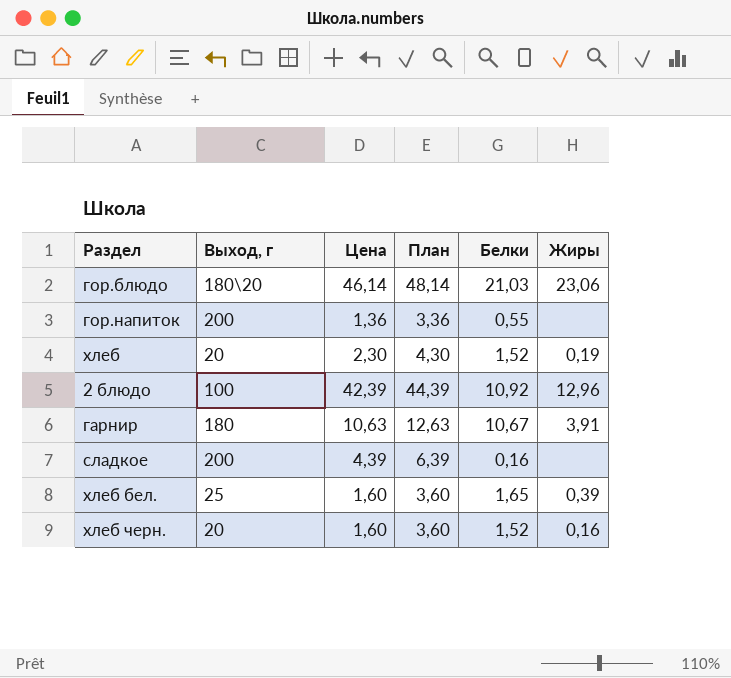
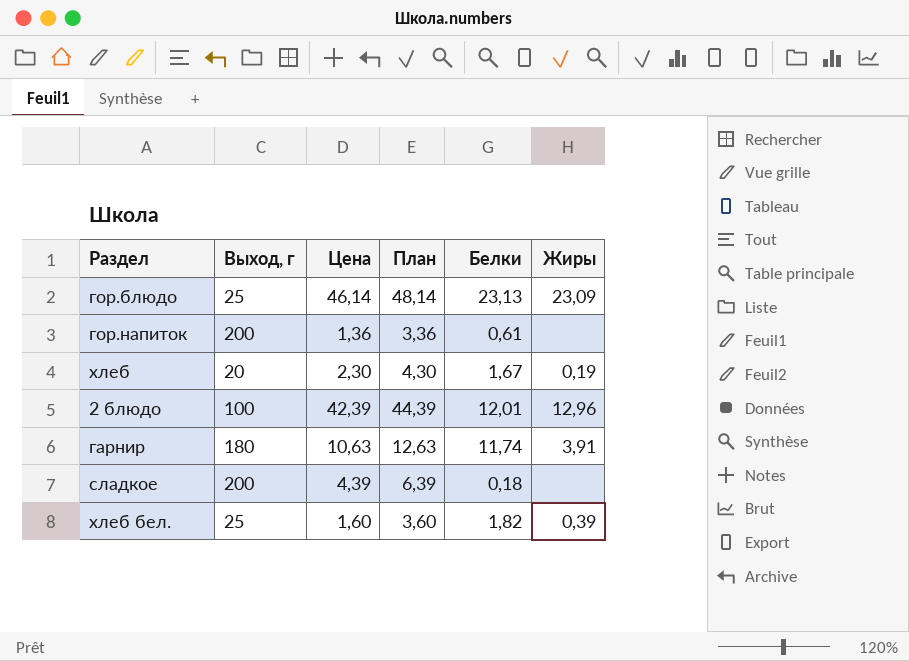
row хлеб черн.: 20 | 1,60 | 3,60 | 1,52 | 0,16 -> none
гор.блюдо | Выход, г: 180\20 -> 25
гор.блюдо | Белки: 21,03 -> 23,13
гор.блюдо | Жиры: 23,06 -> 23,09
гор.напиток | Белки: 0,55 -> 0,61
хлеб | Белки: 1,52 -> 1,67
2 блюдо | Белки: 10,92 -> 12,01
гарнир | Белки: 10,67 -> 11,74
сладкое | Белки: 0,16 -> 0,18
хлеб бел. | Белки: 1,65 -> 1,82

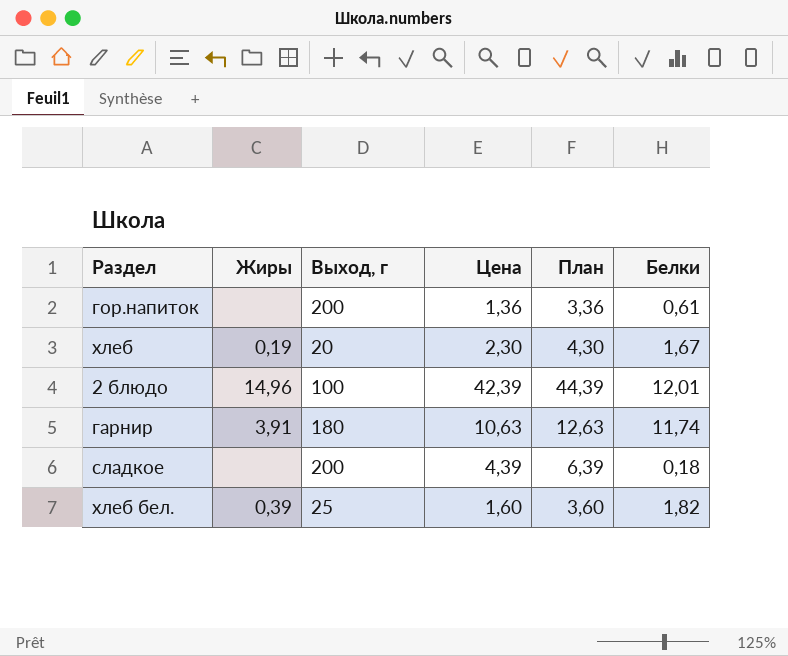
column Жиры | position: 6 -> 2
row гор.блюдо: 25 | 46,14 | 48,14 | 23,13 | 23,09 -> none
2 блюдо | Жиры: 12,96 -> 14,96

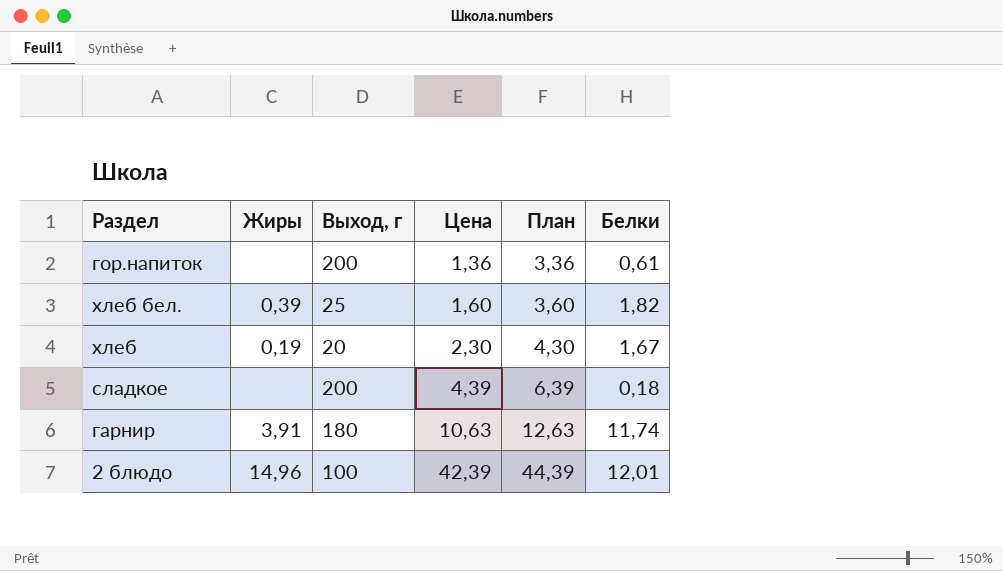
row order: none -> Цена ascending

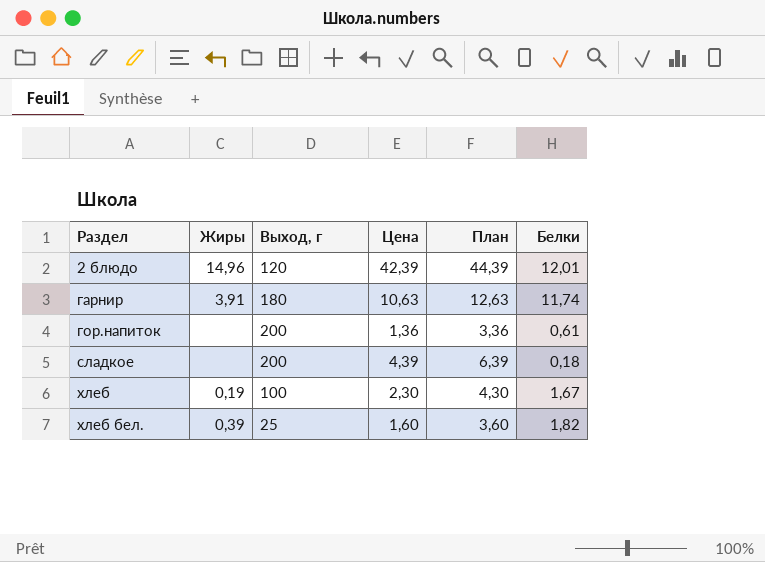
row order: Цена ascending -> Раздел ascending
2 блюдо | Выход, г: 100 -> 120
хлеб | Выход, г: 20 -> 100

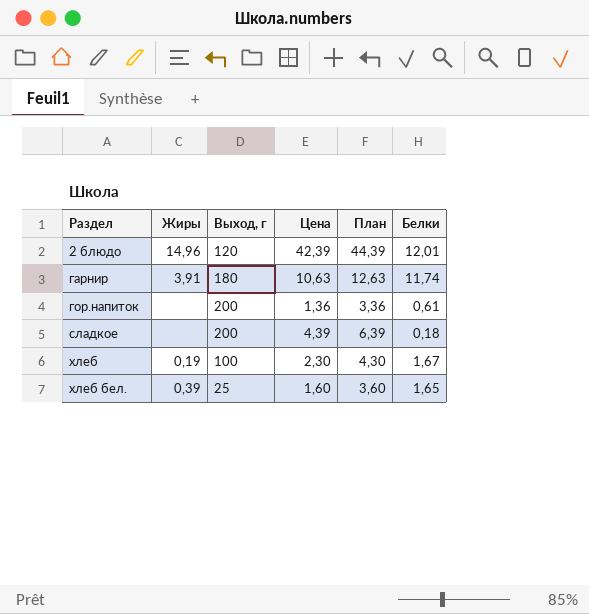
хлеб бел. | Белки: 1,82 -> 1,65

